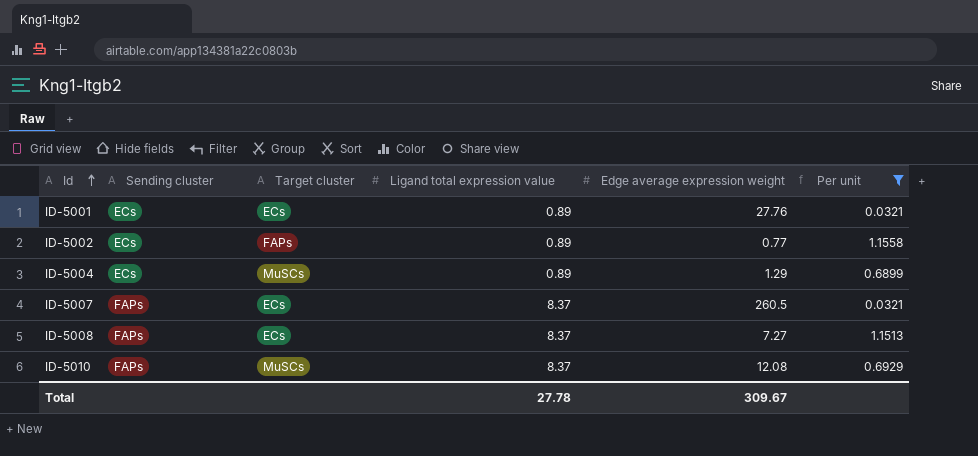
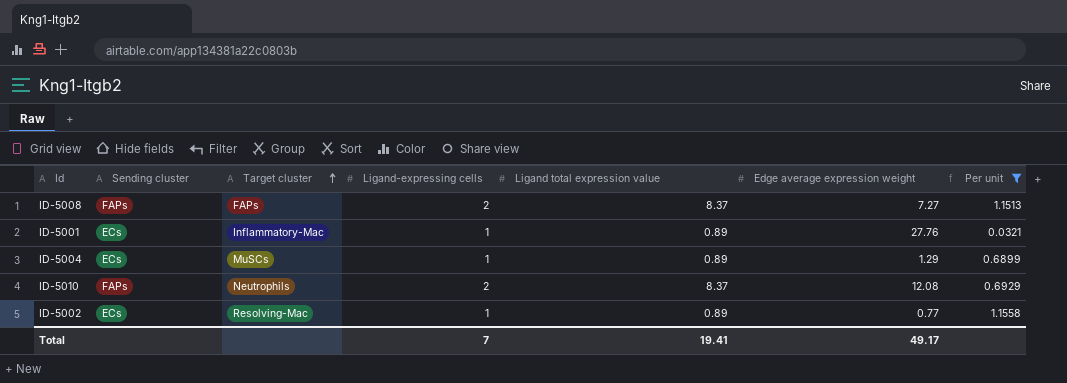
row order: Id ascending -> Target cluster ascending
column Ligand-expressing cells | position: none -> 4
row ID-5007: FAPs | ECs | 8.37 | 260.5 | 0.0321 -> none
ID-5008 | Target cluster: ECs -> FAPs
ID-5001 | Target cluster: ECs -> Inflammatory-Mac
ID-5010 | Target cluster: MuSCs -> Neutrophils
ID-5002 | Target cluster: FAPs -> Resolving-Mac
Total | Ligand total expression value: 27.78 -> 19.41
Total | Edge average expression weight: 309.67 -> 49.17

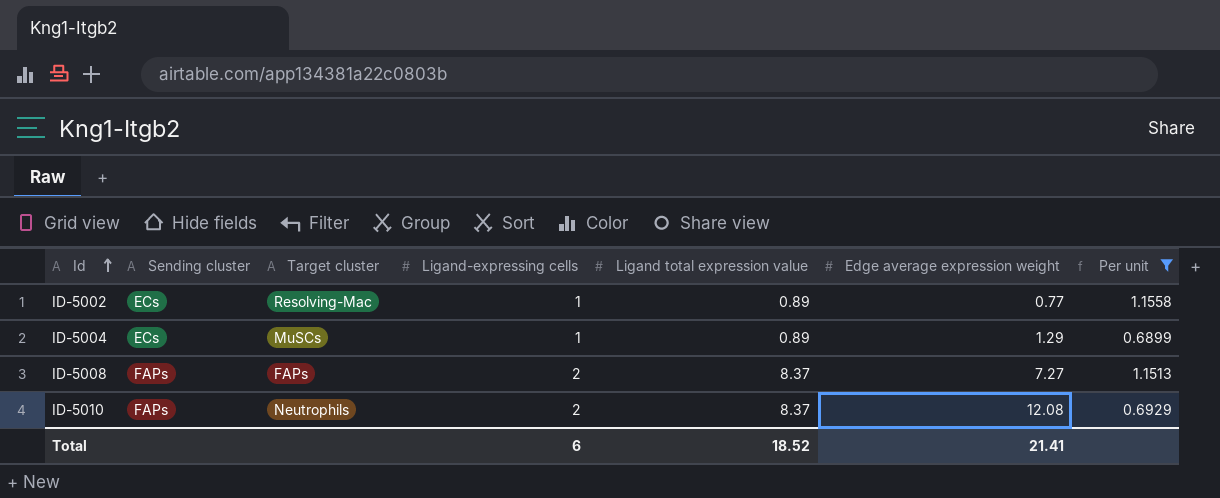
row order: Target cluster ascending -> Id ascending
row ID-5001: ECs | Inflammatory-Mac | 1 | 0.89 | 27.76 | 0.0321 -> none
Total | Ligand-expressing cells: 7 -> 6
Total | Ligand total expression value: 19.41 -> 18.52
Total | Edge average expression weight: 49.17 -> 21.41

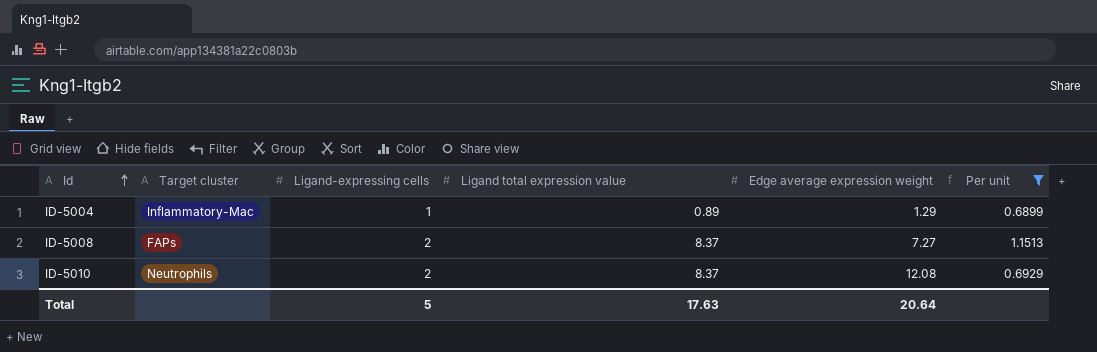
column Sending cluster | position: 2 -> none
row ID-5002: ECs | Resolving-Mac | 1 | 0.89 | 0.77 | 1.1558 -> none
ID-5004 | Target cluster: MuSCs -> Inflammatory-Mac
Total | Ligand-expressing cells: 6 -> 5
Total | Ligand total expression value: 18.52 -> 17.63
Total | Edge average expression weight: 21.41 -> 20.64

